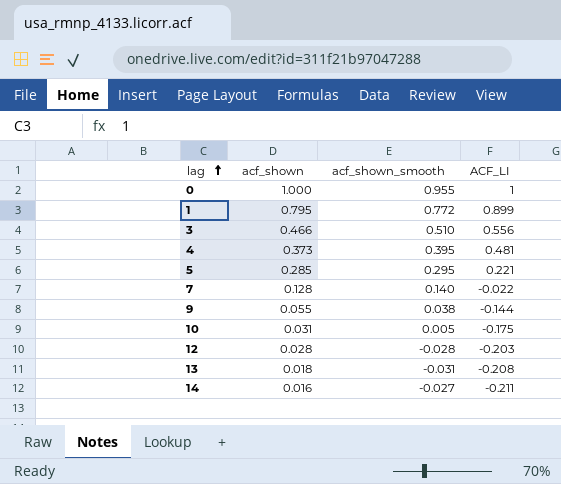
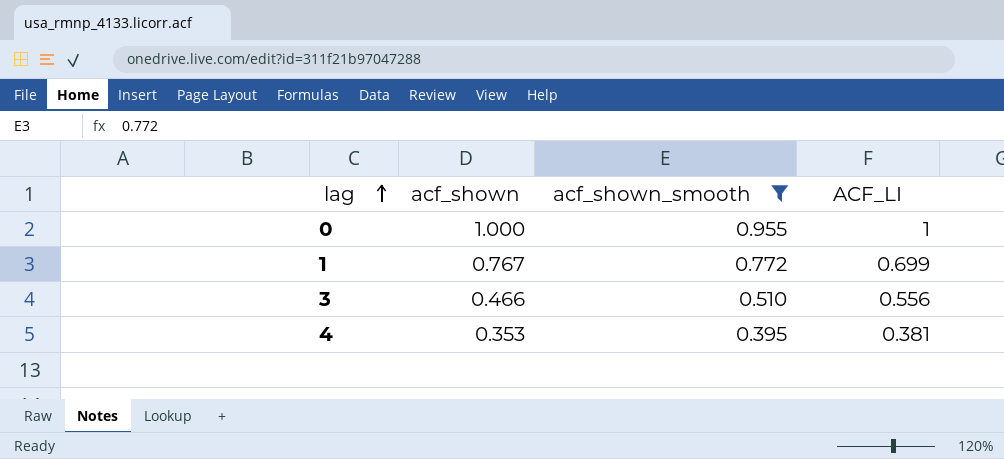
filter: none -> acf_shown_smooth >= 0.395
1 | acf_shown: 0.795 -> 0.767
1 | ACF_LI: 0.899 -> 0.699
4 | acf_shown: 0.373 -> 0.353
4 | ACF_LI: 0.481 -> 0.381

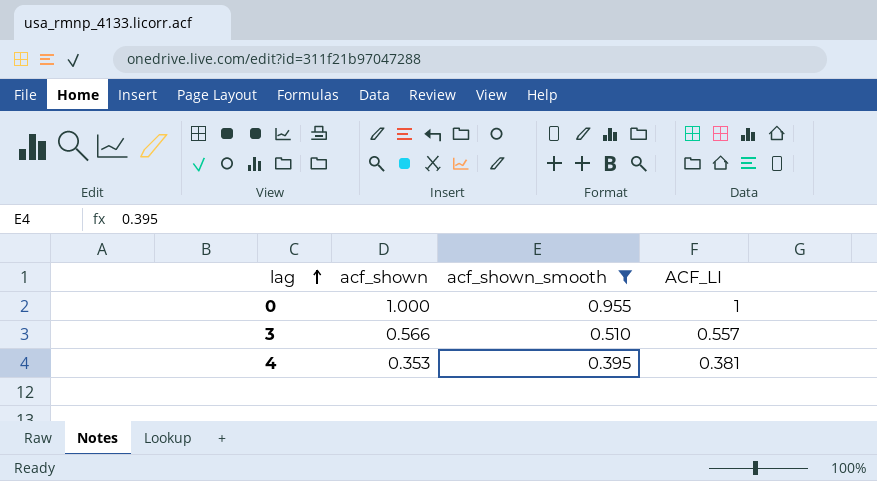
row 1: 0.767 | 0.772 | 0.699 -> none
3 | acf_shown: 0.466 -> 0.566
3 | ACF_LI: 0.556 -> 0.557

